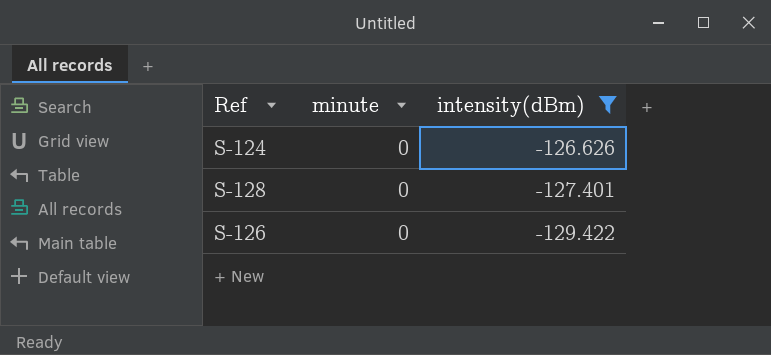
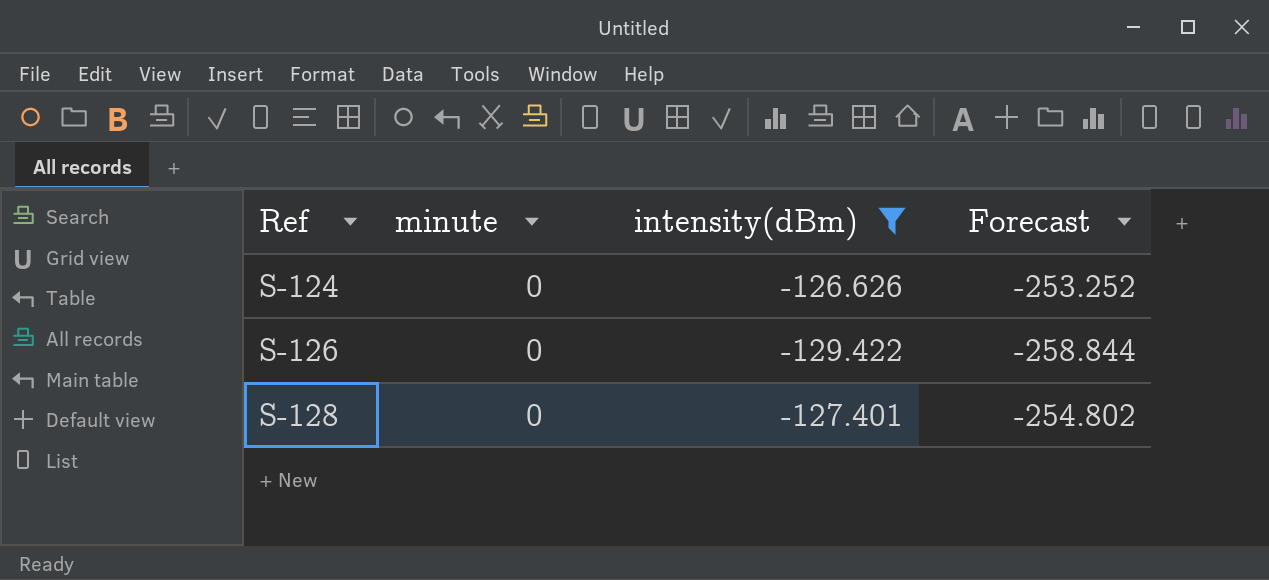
row order: intensity(dBm) descending -> Ref ascending
column Forecast | formula: none -> [intensity(dBm)] * 2

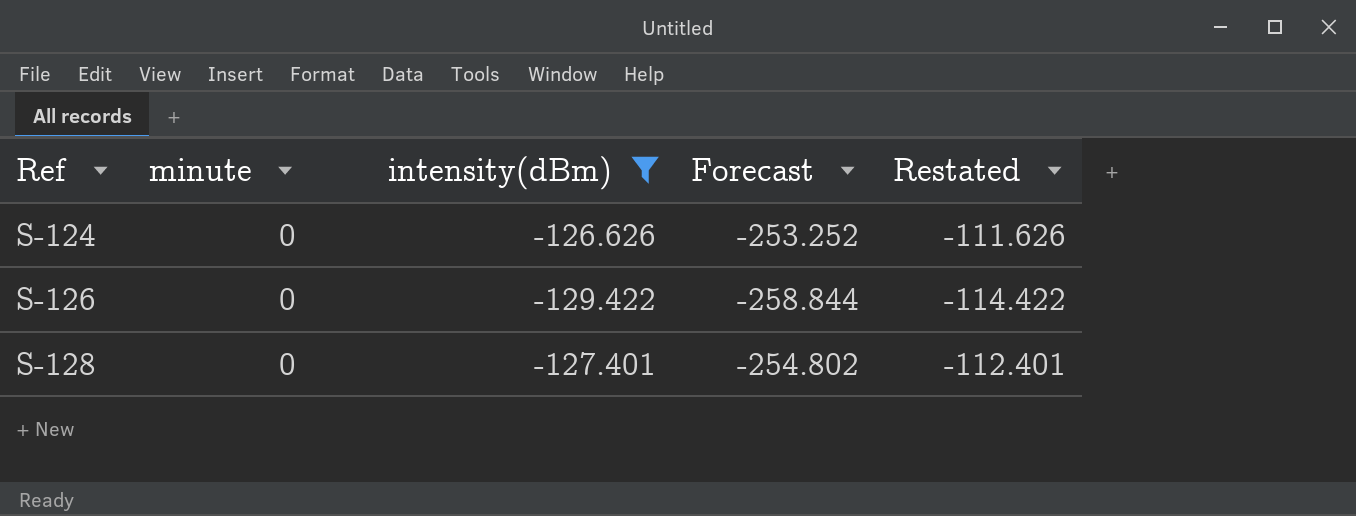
column Restated | formula: none -> [intensity(dBm)] + 15

